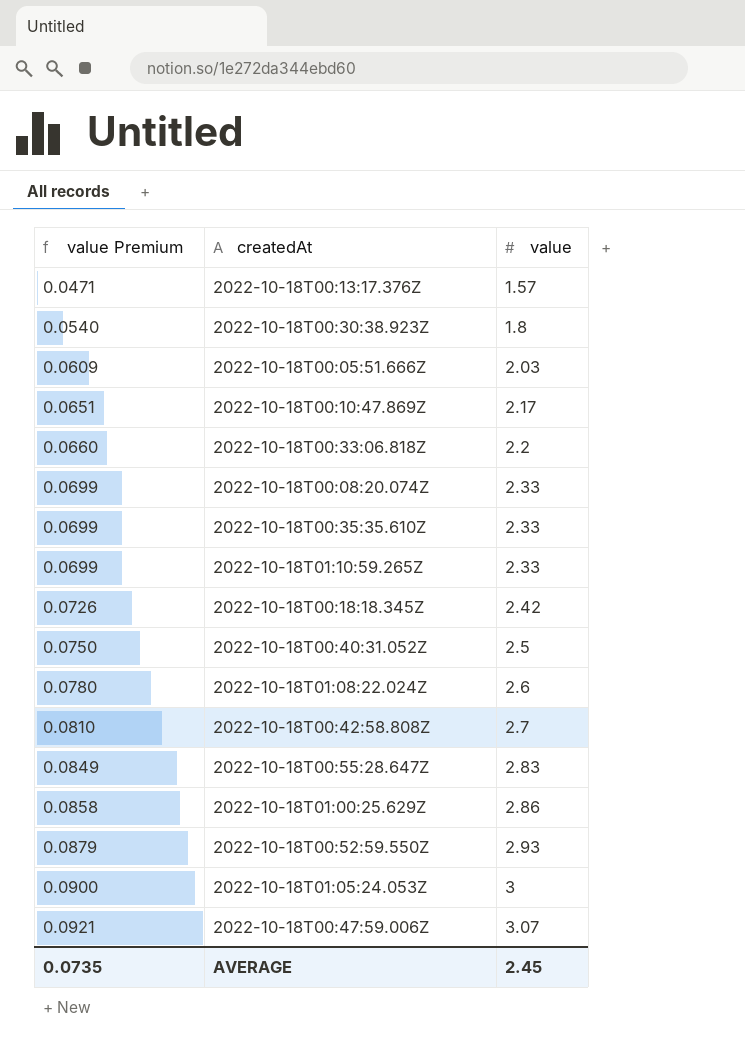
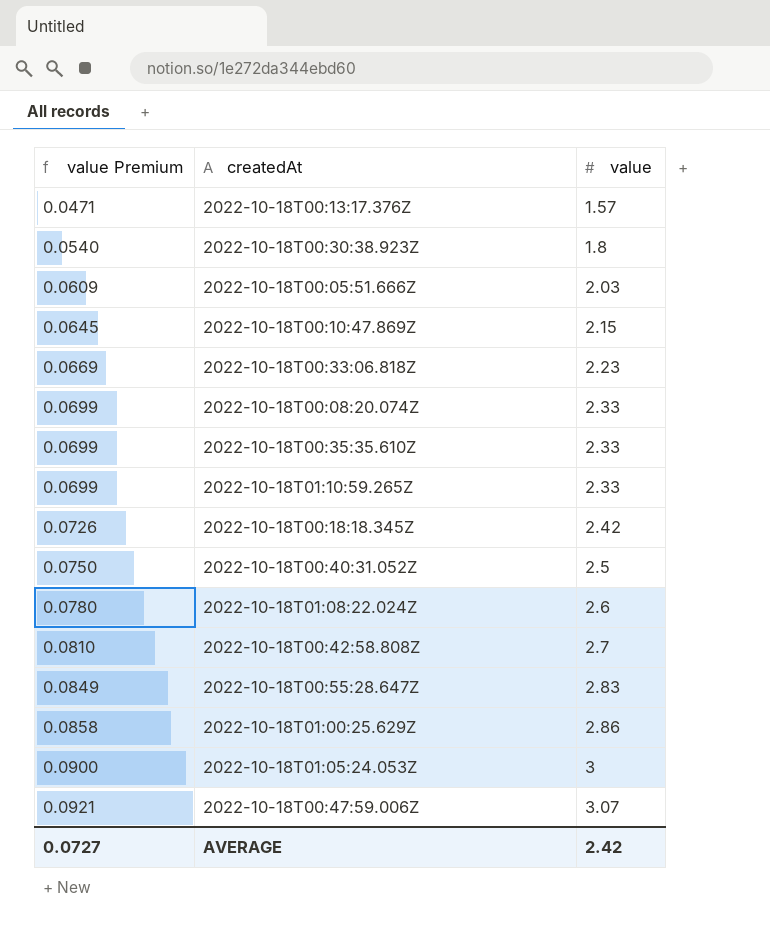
row 2022-10-18T00:52:59.550Z: 0.0879 | 2.93 -> none
2022-10-18T00:10:47.869Z | value Premium: 0.0651 -> 0.0645
2022-10-18T00:10:47.869Z | value: 2.17 -> 2.15
2022-10-18T00:33:06.818Z | value Premium: 0.0660 -> 0.0669
2022-10-18T00:33:06.818Z | value: 2.2 -> 2.23
AVERAGE | value Premium: 0.0735 -> 0.0727
AVERAGE | value: 2.45 -> 2.42

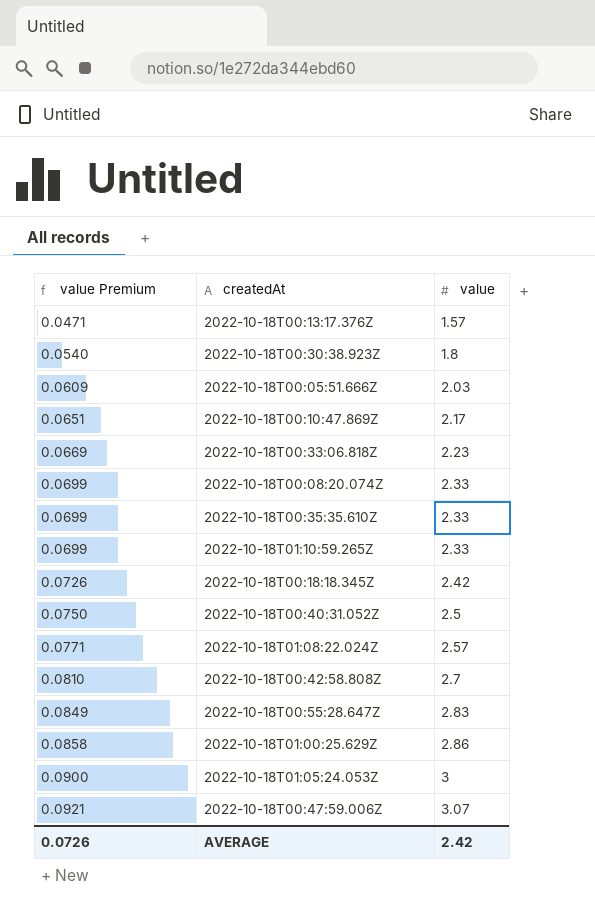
2022-10-18T00:10:47.869Z | value Premium: 0.0645 -> 0.0651
2022-10-18T00:10:47.869Z | value: 2.15 -> 2.17
2022-10-18T01:08:22.024Z | value Premium: 0.0780 -> 0.0771
2022-10-18T01:08:22.024Z | value: 2.6 -> 2.57
AVERAGE | value Premium: 0.0727 -> 0.0726

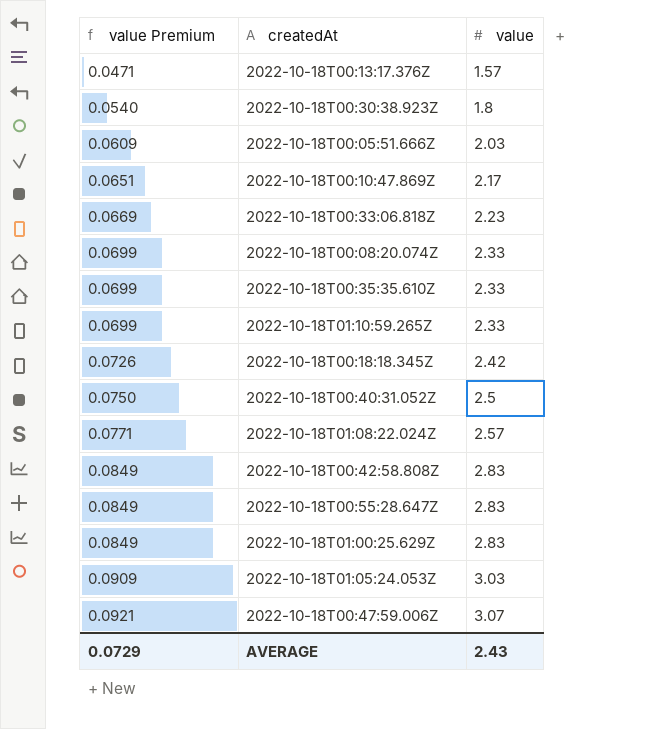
2022-10-18T00:42:58.808Z | value Premium: 0.0810 -> 0.0849
2022-10-18T00:42:58.808Z | value: 2.7 -> 2.83
2022-10-18T01:00:25.629Z | value Premium: 0.0858 -> 0.0849
2022-10-18T01:00:25.629Z | value: 2.86 -> 2.83
2022-10-18T01:05:24.053Z | value Premium: 0.0900 -> 0.0909
2022-10-18T01:05:24.053Z | value: 3 -> 3.03
AVERAGE | value Premium: 0.0726 -> 0.0729
AVERAGE | value: 2.42 -> 2.43

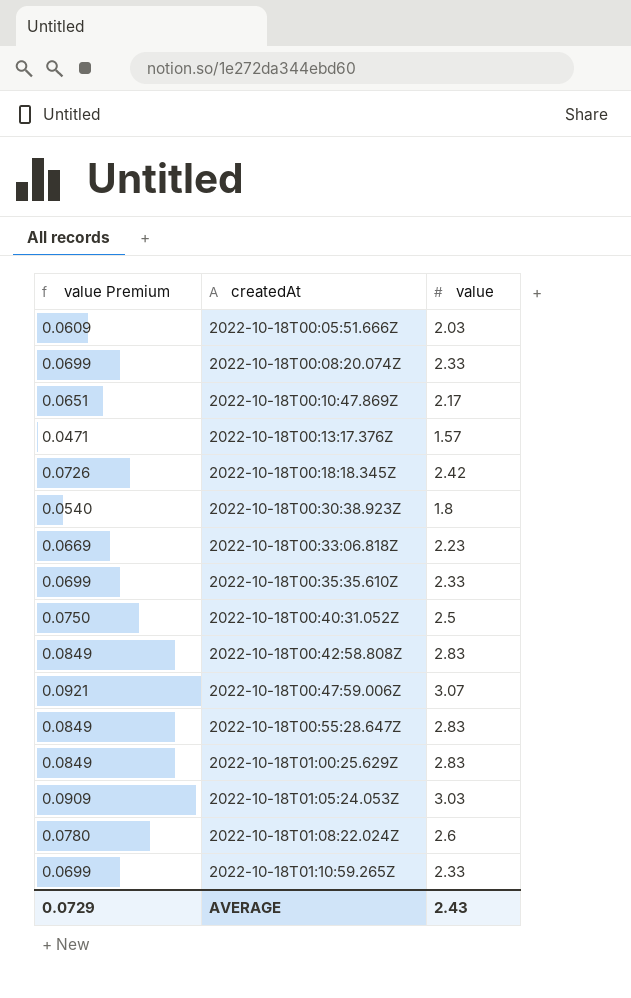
row order: value Premium ascending -> createdAt ascending
2022-10-18T01:08:22.024Z | value Premium: 0.0771 -> 0.0780
2022-10-18T01:08:22.024Z | value: 2.57 -> 2.6

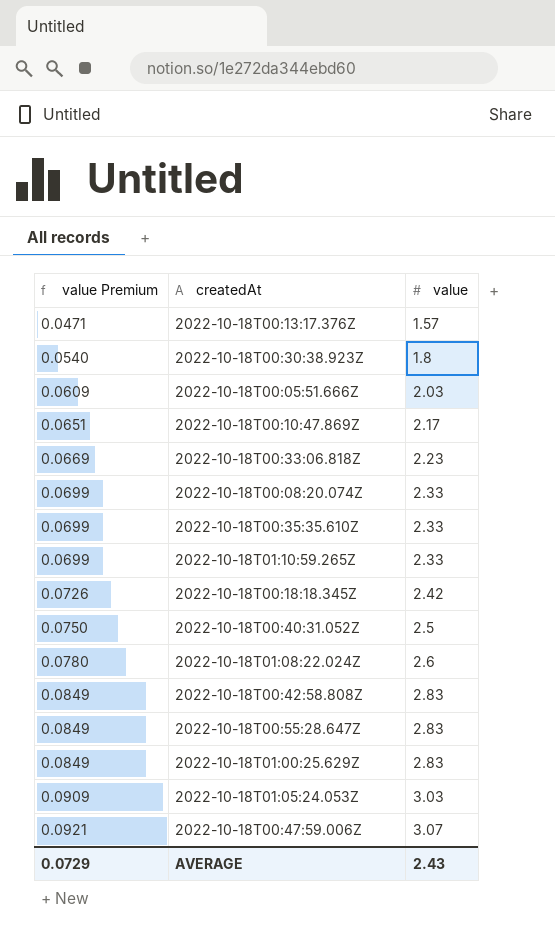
row order: createdAt ascending -> value Premium ascending

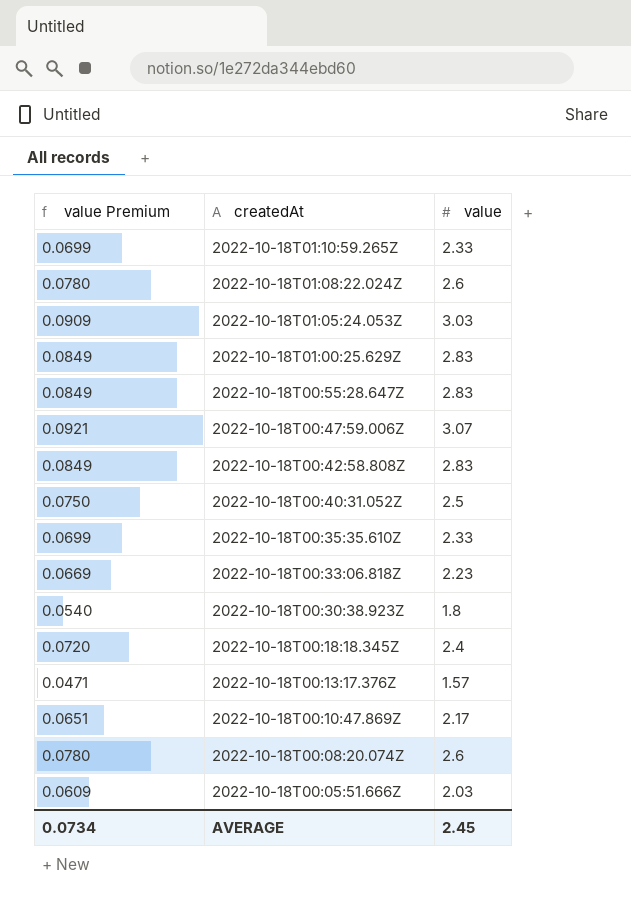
row order: value Premium ascending -> createdAt descending
2022-10-18T00:18:18.345Z | value Premium: 0.0726 -> 0.0720
2022-10-18T00:18:18.345Z | value: 2.42 -> 2.4
2022-10-18T00:08:20.074Z | value Premium: 0.0699 -> 0.0780
2022-10-18T00:08:20.074Z | value: 2.33 -> 2.6
AVERAGE | value Premium: 0.0729 -> 0.0734
AVERAGE | value: 2.43 -> 2.45

